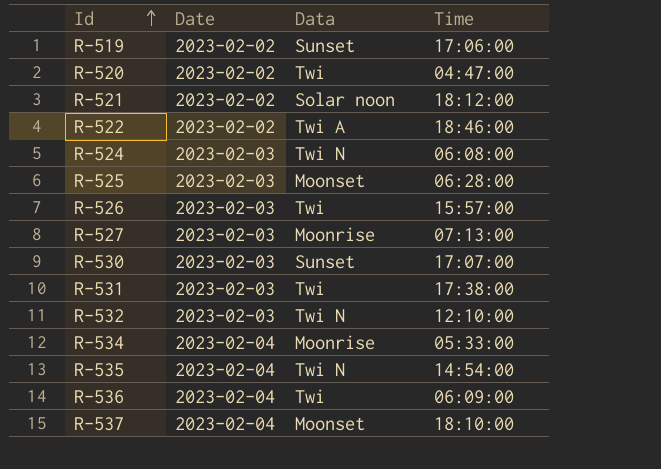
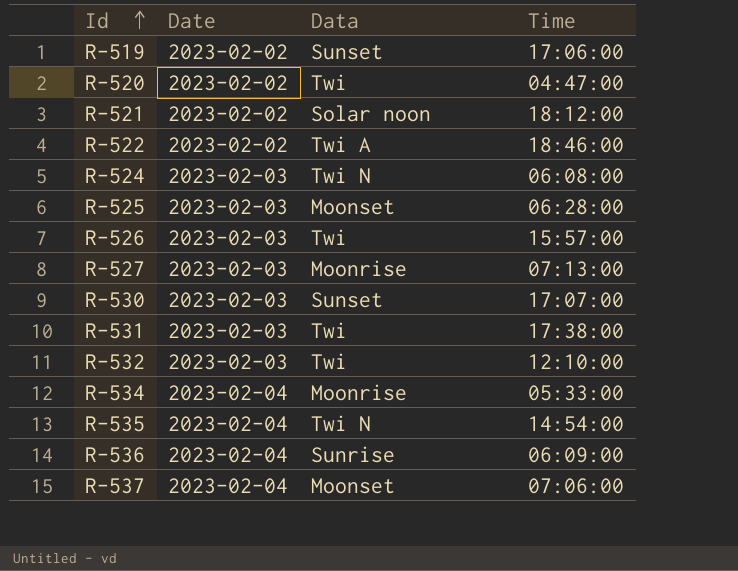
R-532 | Data: Twi N -> Twi
R-536 | Data: Twi -> Sunrise
R-537 | Time: 18:10:00 -> 07:06:00

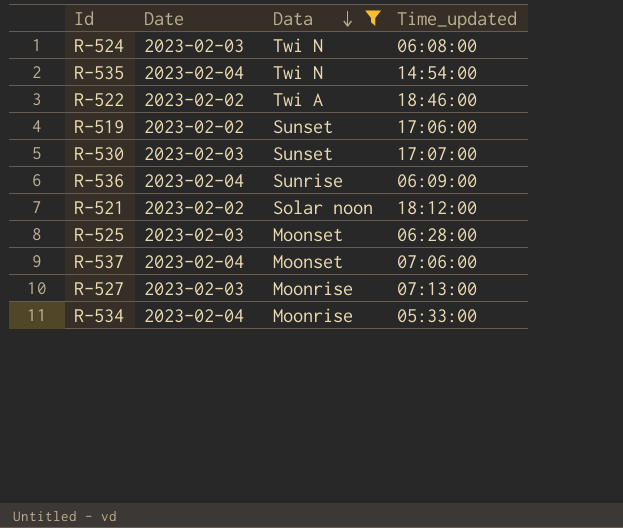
filter: none -> Data != Twi
row order: Id ascending -> Data descending
column name: Time -> Time_updated

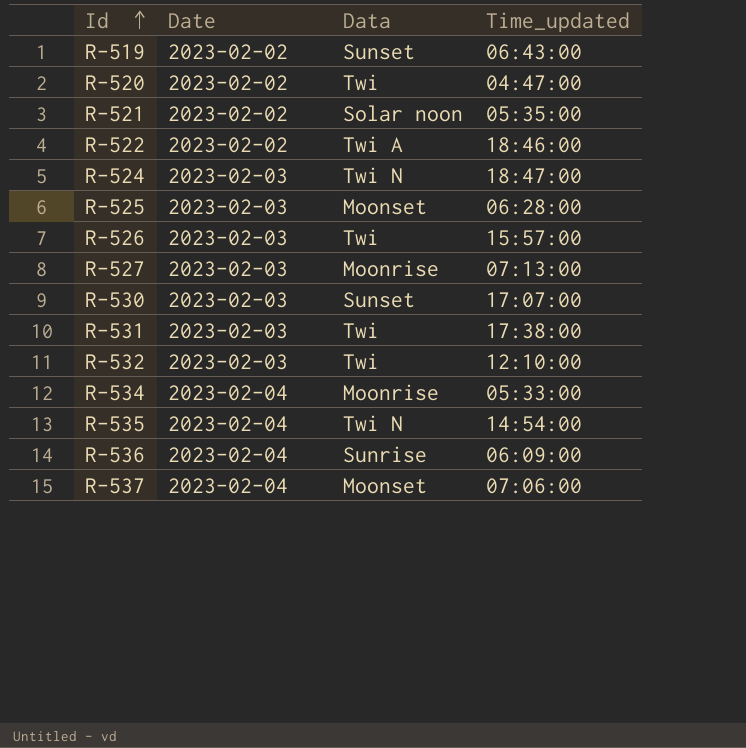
filter: Data != Twi -> none
row order: Data descending -> Id ascending
R-519 | Time_updated: 17:06:00 -> 06:43:00
R-521 | Time_updated: 18:12:00 -> 05:35:00
R-524 | Time_updated: 06:08:00 -> 18:47:00

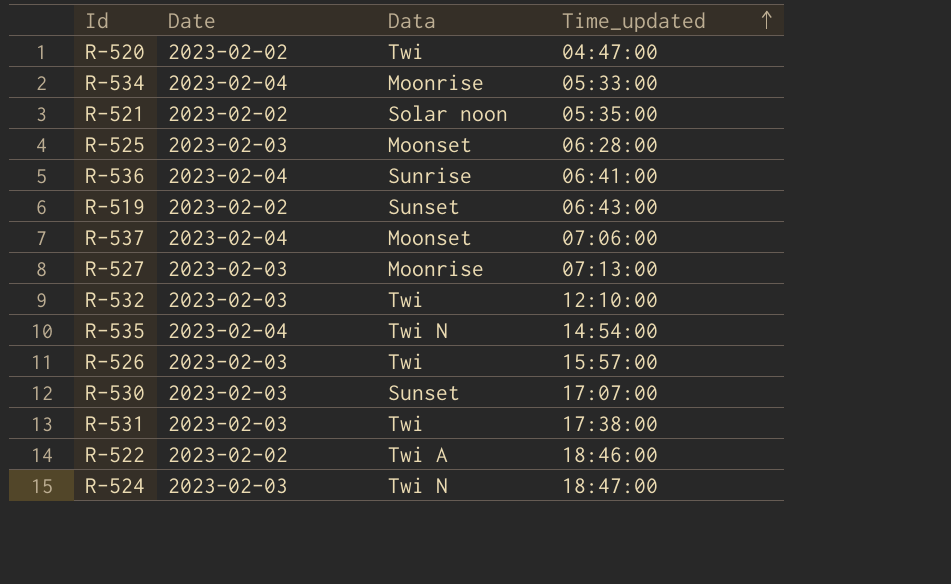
row order: Id ascending -> Time_updated ascending
R-536 | Time_updated: 06:09:00 -> 06:41:00

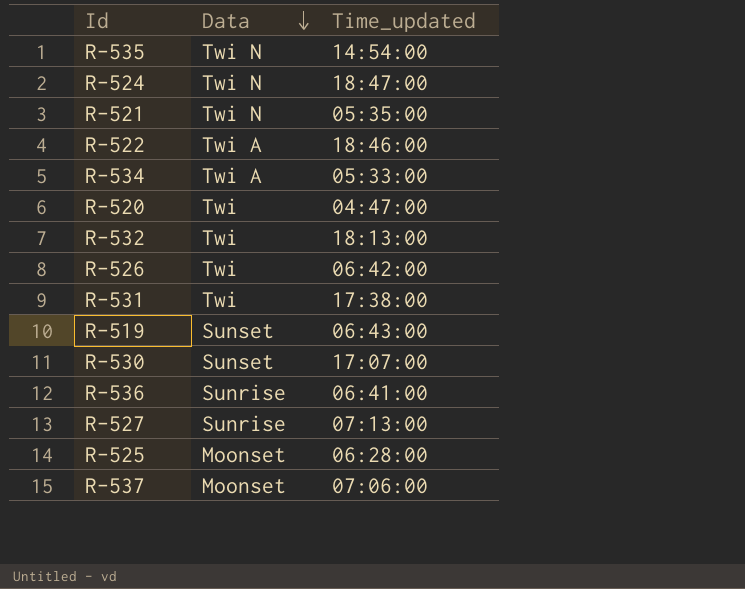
row order: Time_updated ascending -> Data descending
column Date | position: 2 -> none
R-521 | Data: Solar noon -> Twi N
R-534 | Data: Moonrise -> Twi A
R-532 | Time_updated: 12:10:00 -> 18:13:00
R-526 | Time_updated: 15:57:00 -> 06:42:00
R-527 | Data: Moonrise -> Sunrise

